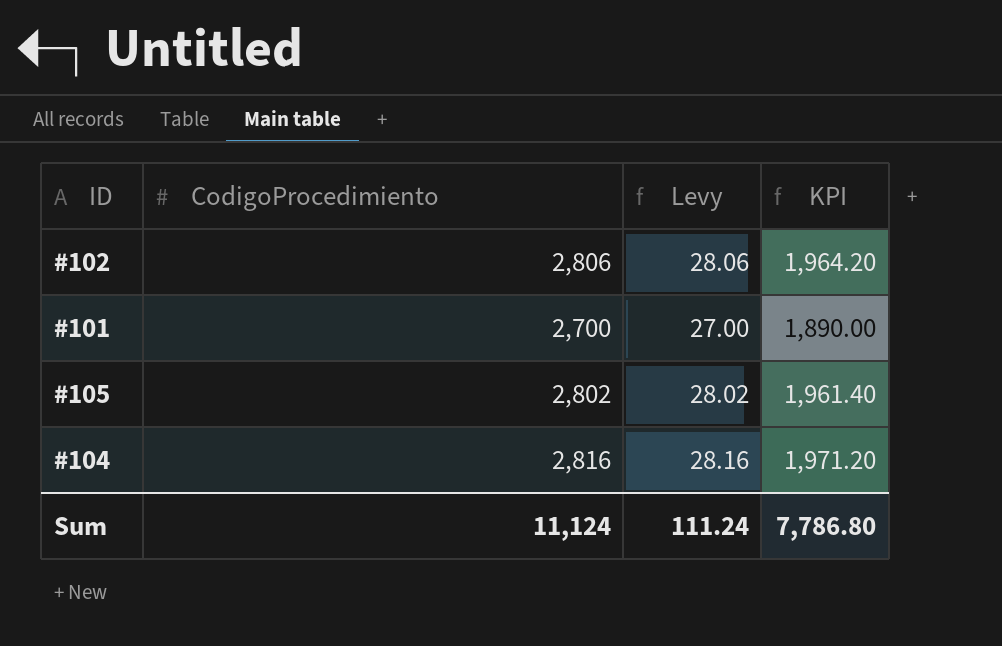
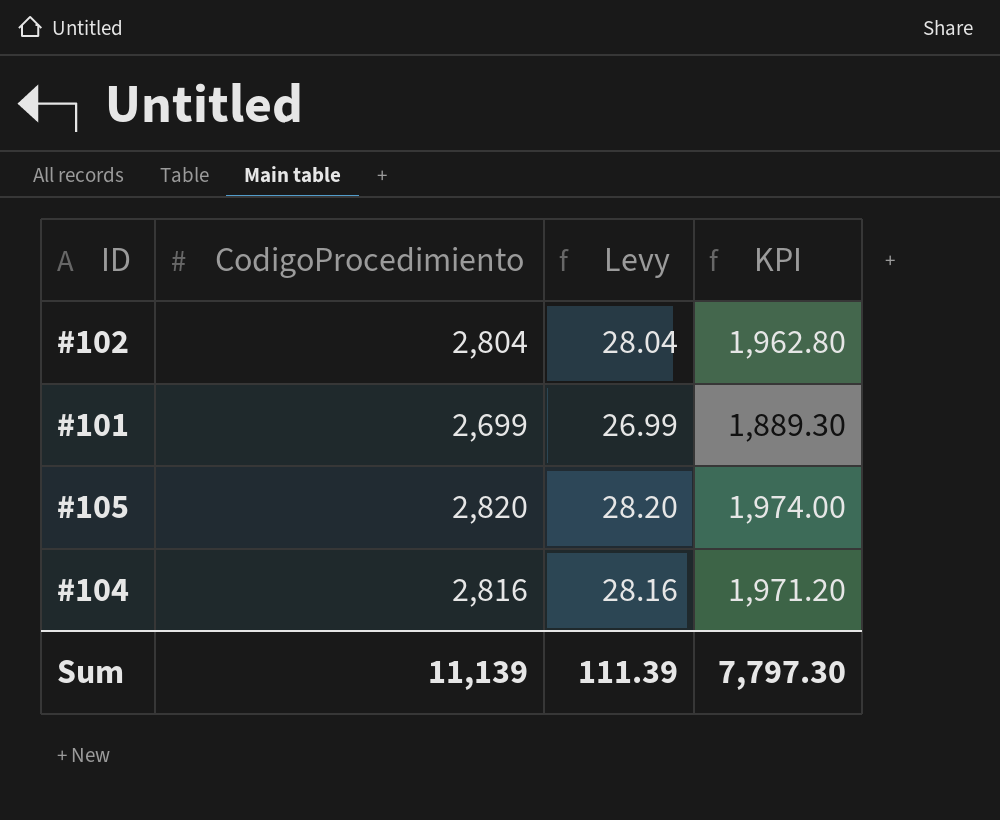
#102 | CodigoProcedimiento: 2,806 -> 2,804
#102 | Levy: 28.06 -> 28.04
#102 | KPI: 1,964.20 -> 1,962.80
#101 | CodigoProcedimiento: 2,700 -> 2,699
#101 | Levy: 27.00 -> 26.99
#101 | KPI: 1,890.00 -> 1,889.30
#105 | CodigoProcedimiento: 2,802 -> 2,820
#105 | Levy: 28.02 -> 28.20
#105 | KPI: 1,961.40 -> 1,974.00
Sum | CodigoProcedimiento: 11,124 -> 11,139
Sum | Levy: 111.24 -> 111.39
Sum | KPI: 7,786.80 -> 7,797.30

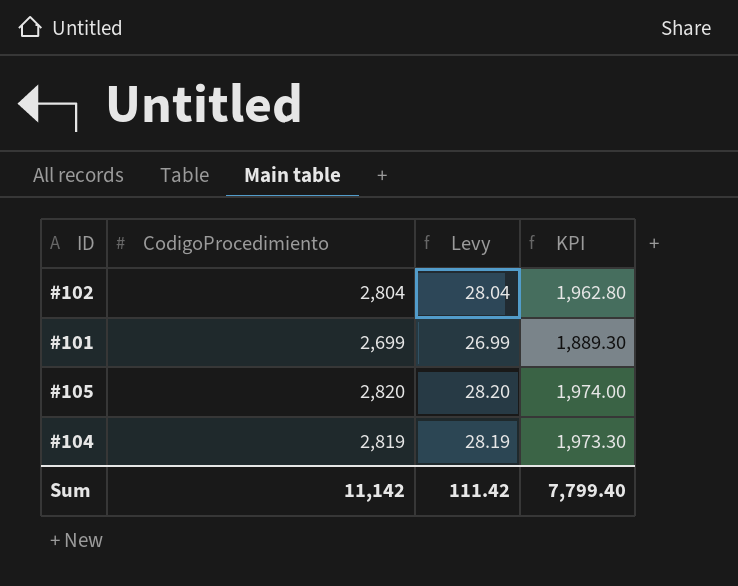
#104 | CodigoProcedimiento: 2,816 -> 2,819
#104 | Levy: 28.16 -> 28.19
#104 | KPI: 1,971.20 -> 1,973.30
Sum | CodigoProcedimiento: 11,139 -> 11,142
Sum | Levy: 111.39 -> 111.42
Sum | KPI: 7,797.30 -> 7,799.40

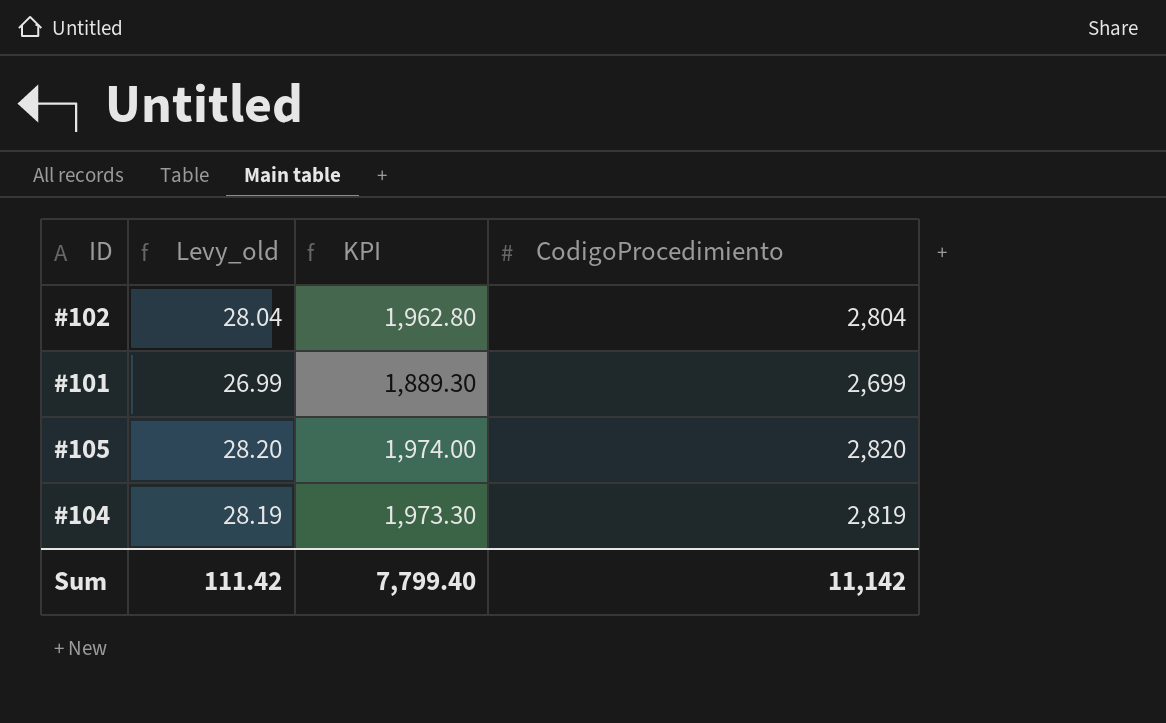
column name: Levy -> Levy_old
column CodigoProcedimiento | position: 2 -> 4

